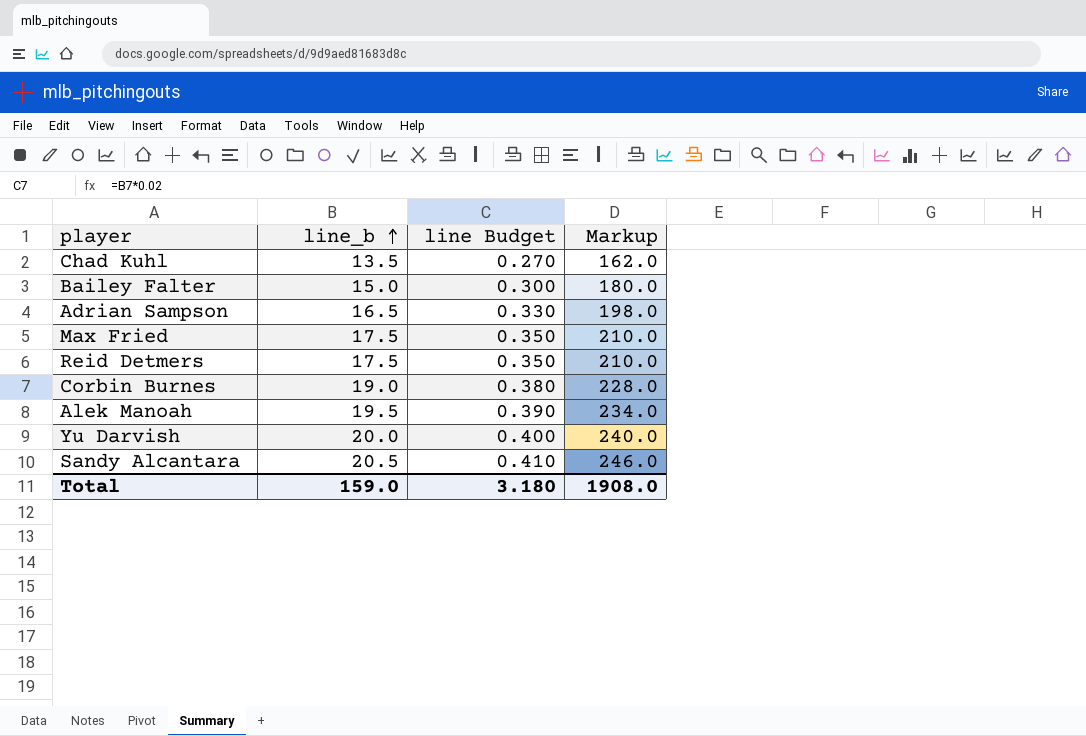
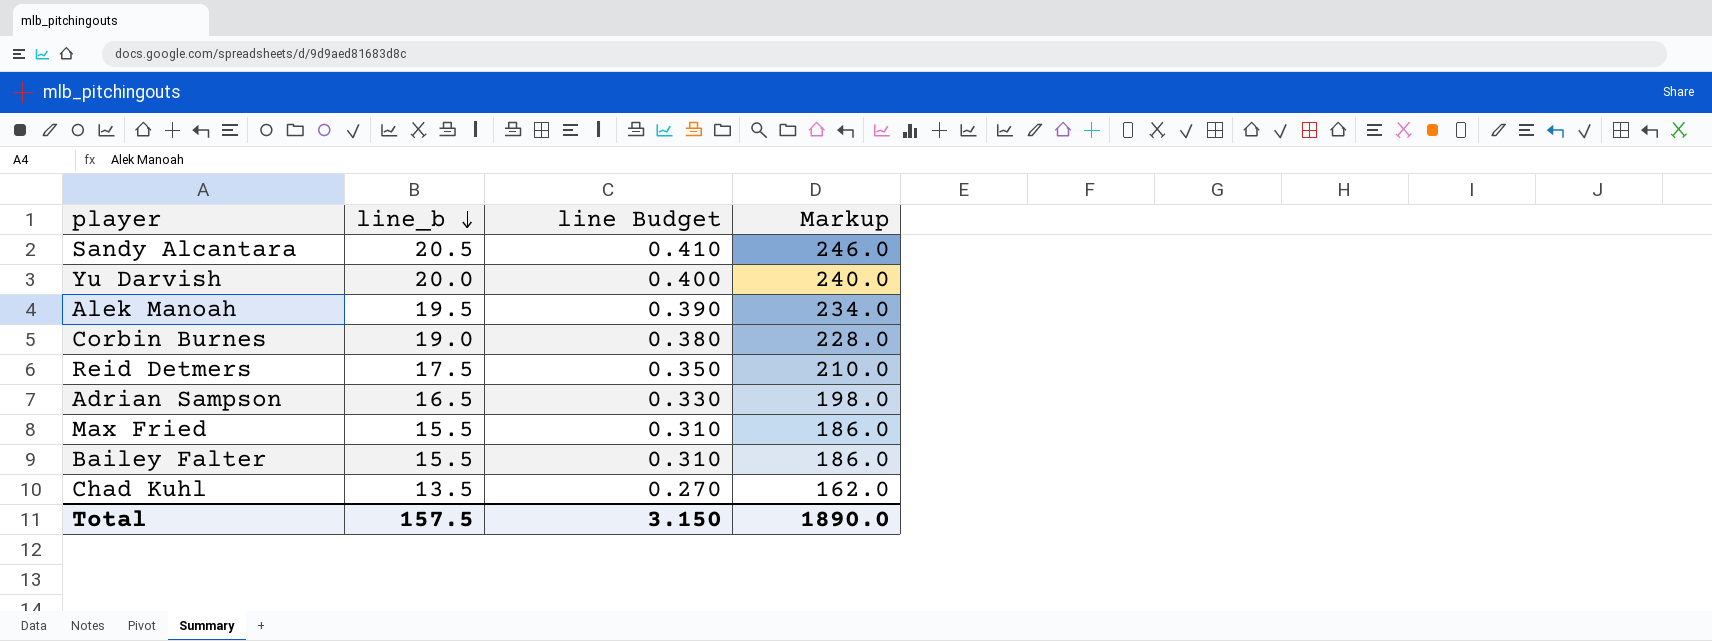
row order: line_b ascending -> line_b descending
Max Fried | line_b: 17.5 -> 15.5
Max Fried | line Budget: 0.350 -> 0.310
Max Fried | Markup: 210.0 -> 186.0
Bailey Falter | line_b: 15.0 -> 15.5
Bailey Falter | line Budget: 0.300 -> 0.310
Bailey Falter | Markup: 180.0 -> 186.0
Total | line_b: 159.0 -> 157.5
Total | line Budget: 3.180 -> 3.150
Total | Markup: 1908.0 -> 1890.0

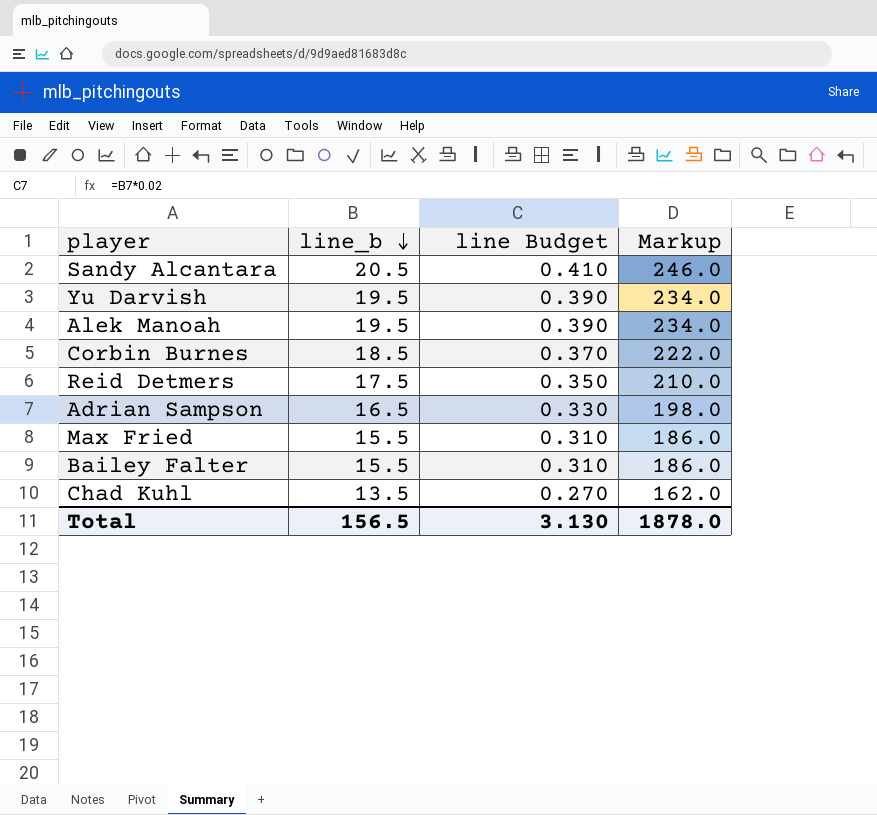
Yu Darvish | line_b: 20.0 -> 19.5
Yu Darvish | line Budget: 0.400 -> 0.390
Yu Darvish | Markup: 240.0 -> 234.0
Corbin Burnes | line_b: 19.0 -> 18.5
Corbin Burnes | line Budget: 0.380 -> 0.370
Corbin Burnes | Markup: 228.0 -> 222.0
Total | line_b: 157.5 -> 156.5
Total | line Budget: 3.150 -> 3.130
Total | Markup: 1890.0 -> 1878.0

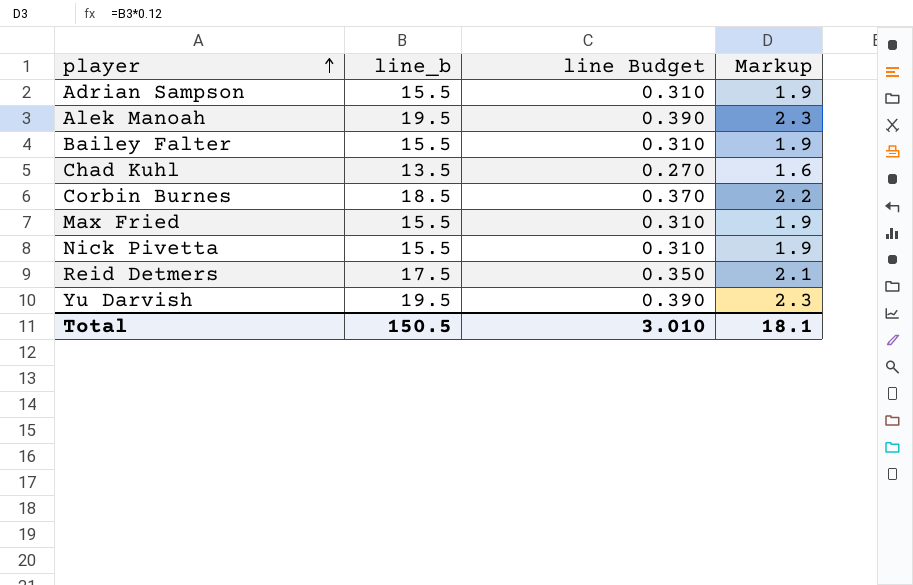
row order: line_b descending -> player ascending
column Markup | formula: [line_b] * 12 -> [line_b] * 0.12
row Sandy Alcantara: 20.5 | 0.410 | 246.0 -> none
Adrian Sampson | line_b: 16.5 -> 15.5
Adrian Sampson | line Budget: 0.330 -> 0.310
row Nick Pivetta: none -> 15.5 | 0.310 | 1.9
Total | line_b: 156.5 -> 150.5
Total | line Budget: 3.130 -> 3.010
Total | Markup: 1878.0 -> 18.1

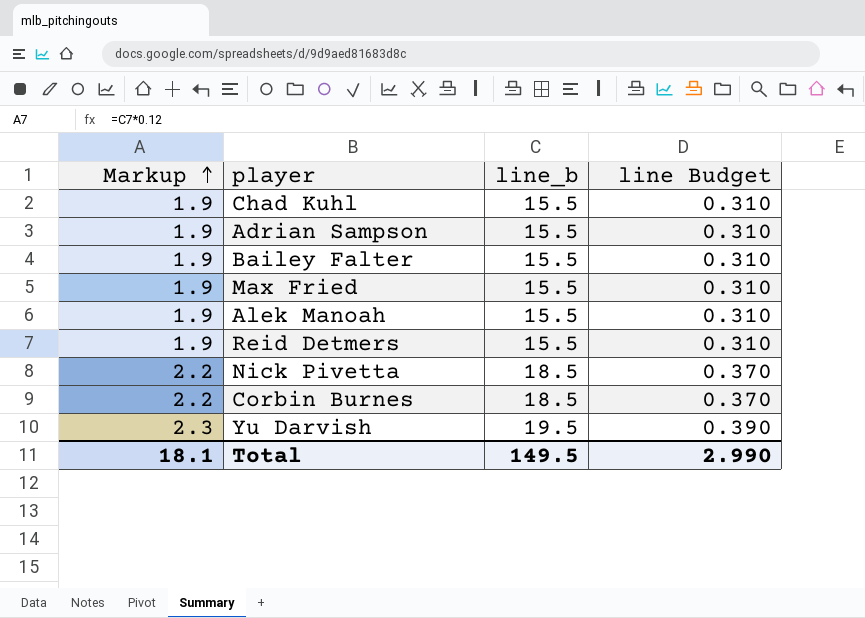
row order: player ascending -> Markup ascending
column Markup | position: 4 -> 1
Chad Kuhl | Markup: 1.6 -> 1.9
Chad Kuhl | line_b: 13.5 -> 15.5
Chad Kuhl | line Budget: 0.270 -> 0.310
Alek Manoah | Markup: 2.3 -> 1.9
Alek Manoah | line_b: 19.5 -> 15.5
Alek Manoah | line Budget: 0.390 -> 0.310
Reid Detmers | Markup: 2.1 -> 1.9
Reid Detmers | line_b: 17.5 -> 15.5
Reid Detmers | line Budget: 0.350 -> 0.310
Nick Pivetta | Markup: 1.9 -> 2.2
Nick Pivetta | line_b: 15.5 -> 18.5
Nick Pivetta | line Budget: 0.310 -> 0.370
Total | line_b: 150.5 -> 149.5
Total | line Budget: 3.010 -> 2.990

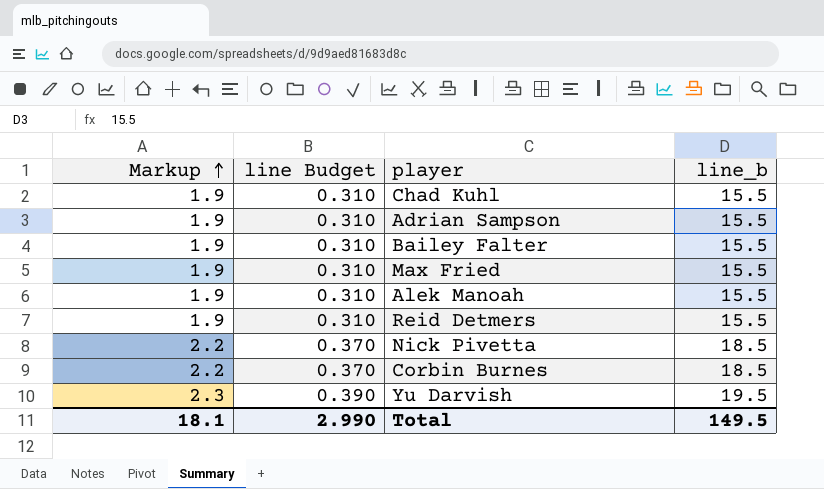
column line Budget | position: 4 -> 2

